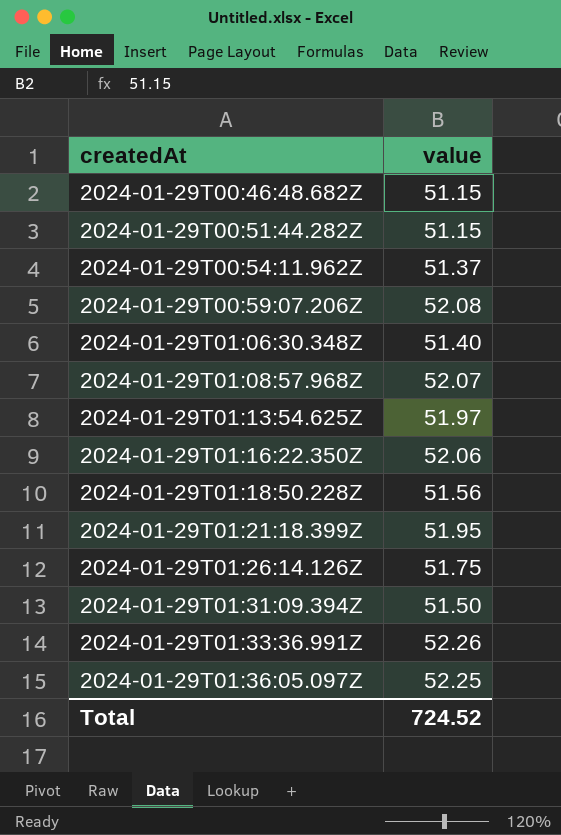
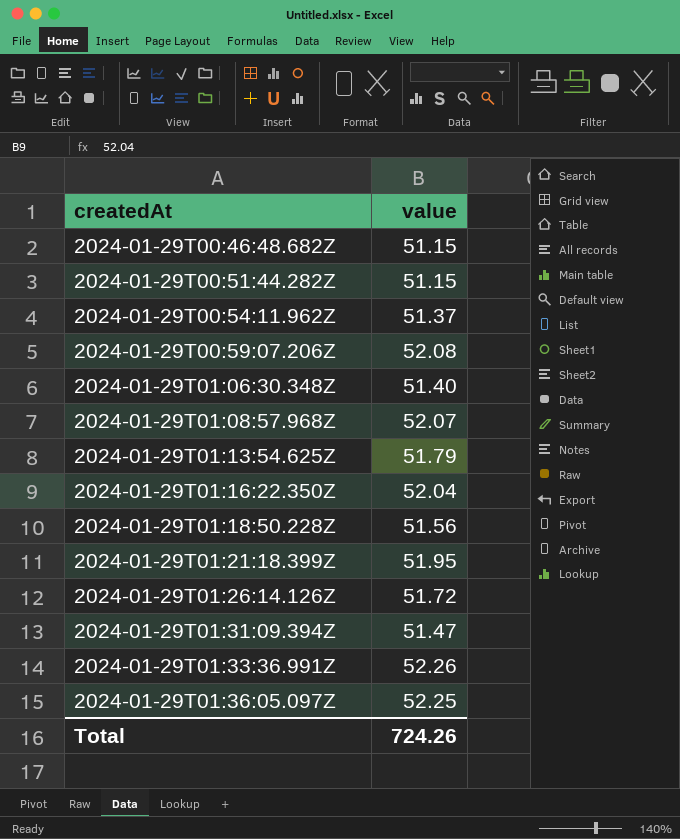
2024-01-29T01:13:54.625Z | value: 51.97 -> 51.79
2024-01-29T01:16:22.350Z | value: 52.06 -> 52.04
2024-01-29T01:26:14.126Z | value: 51.75 -> 51.72
2024-01-29T01:31:09.394Z | value: 51.50 -> 51.47
Total | value: 724.52 -> 724.26

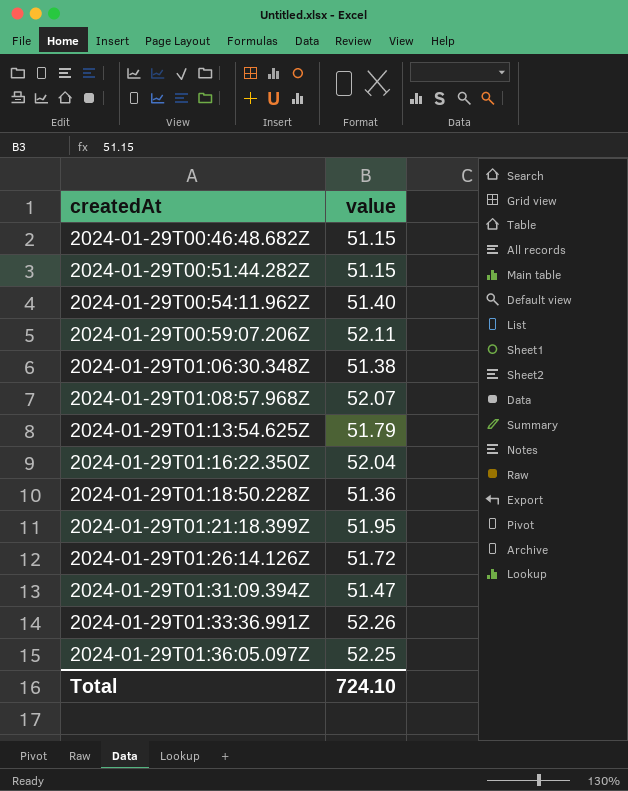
2024-01-29T00:54:11.962Z | value: 51.37 -> 51.40
2024-01-29T00:59:07.206Z | value: 52.08 -> 52.11
2024-01-29T01:06:30.348Z | value: 51.40 -> 51.38
2024-01-29T01:18:50.228Z | value: 51.56 -> 51.36
Total | value: 724.26 -> 724.10

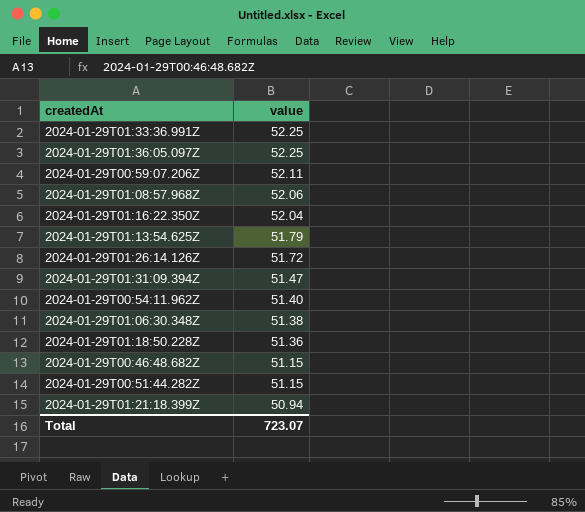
row order: createdAt ascending -> value descending
2024-01-29T01:33:36.991Z | value: 52.26 -> 52.25
2024-01-29T01:08:57.968Z | value: 52.07 -> 52.06
2024-01-29T01:21:18.399Z | value: 51.95 -> 50.94
Total | value: 724.10 -> 723.07

